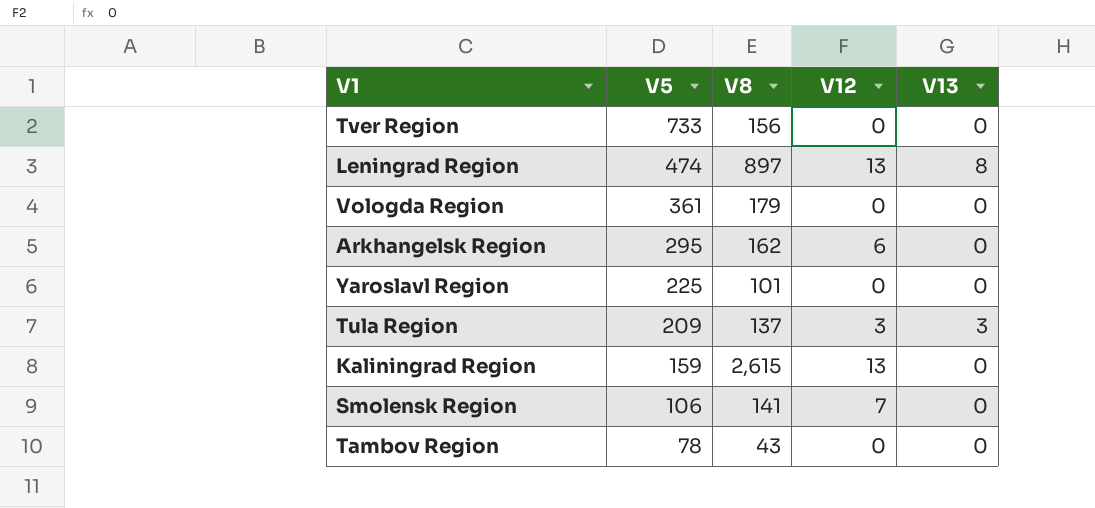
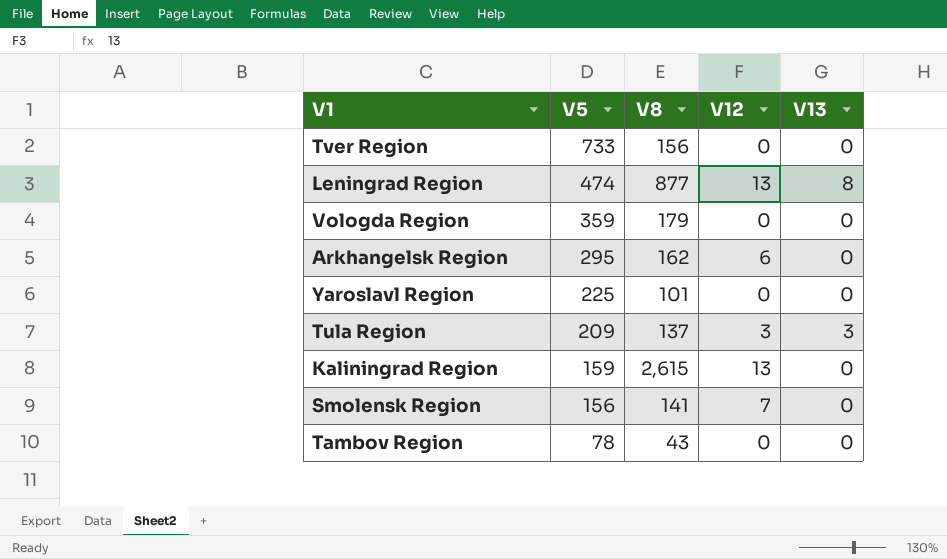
Leningrad Region | V8: 897 -> 877
Vologda Region | V5: 361 -> 359
Smolensk Region | V5: 106 -> 156

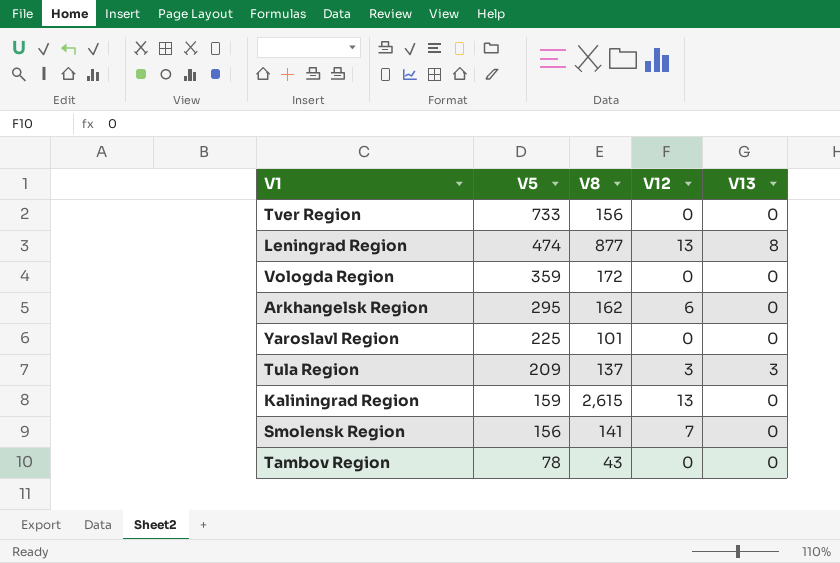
Vologda Region | V8: 179 -> 172

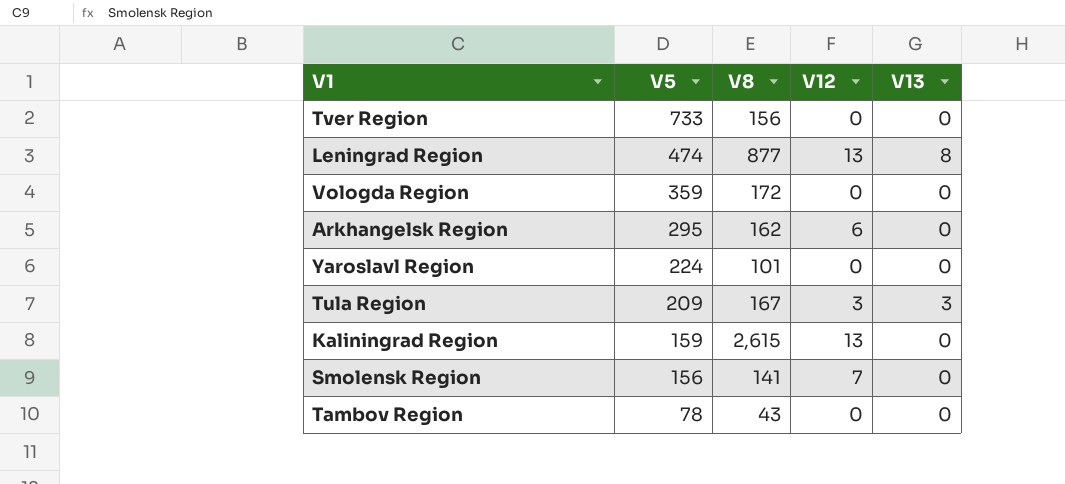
Yaroslavl Region | V5: 225 -> 224
Tula Region | V8: 137 -> 167

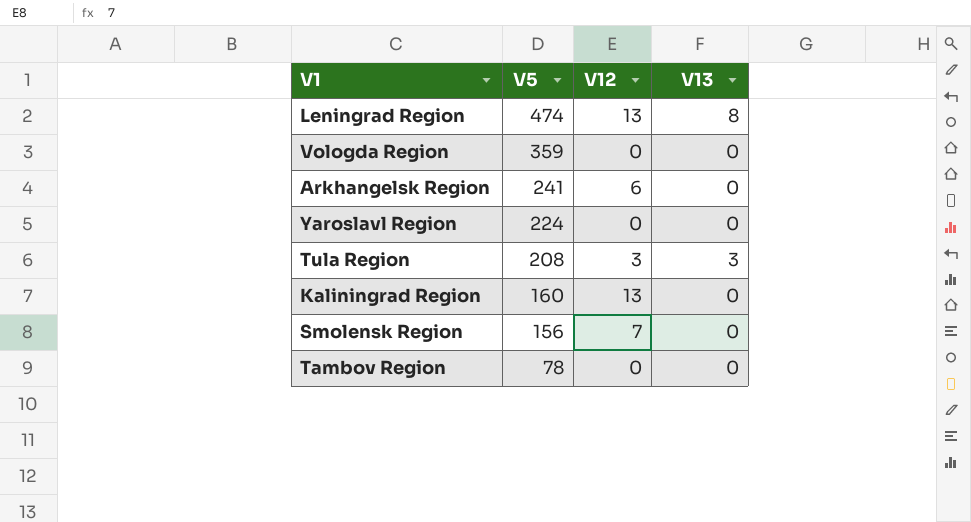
column V8 | position: 3 -> none
row Tver Region: 733 | 156 | 0 | 0 -> none
Arkhangelsk Region | V5: 295 -> 241
Tula Region | V5: 209 -> 208
Kaliningrad Region | V5: 159 -> 160

